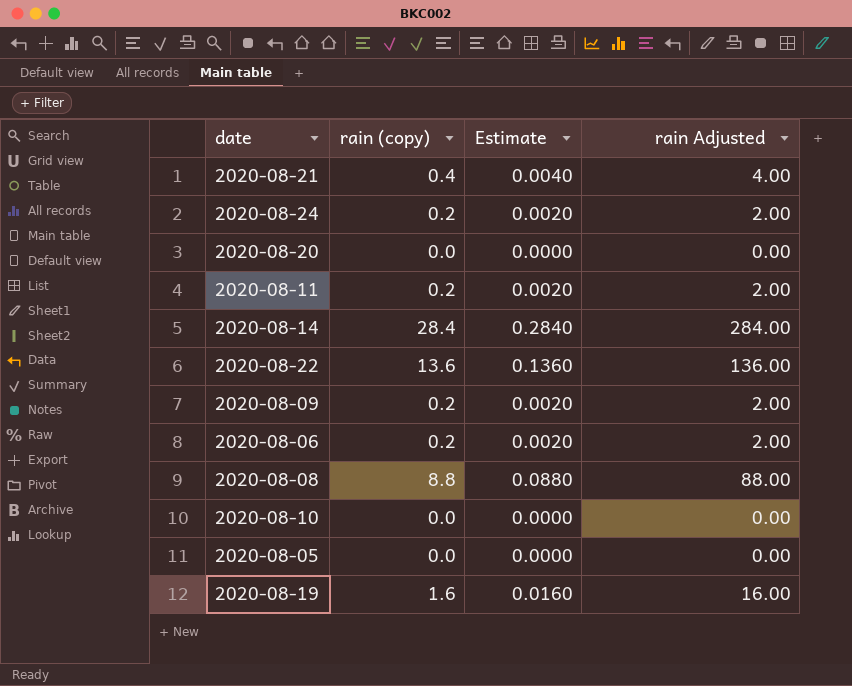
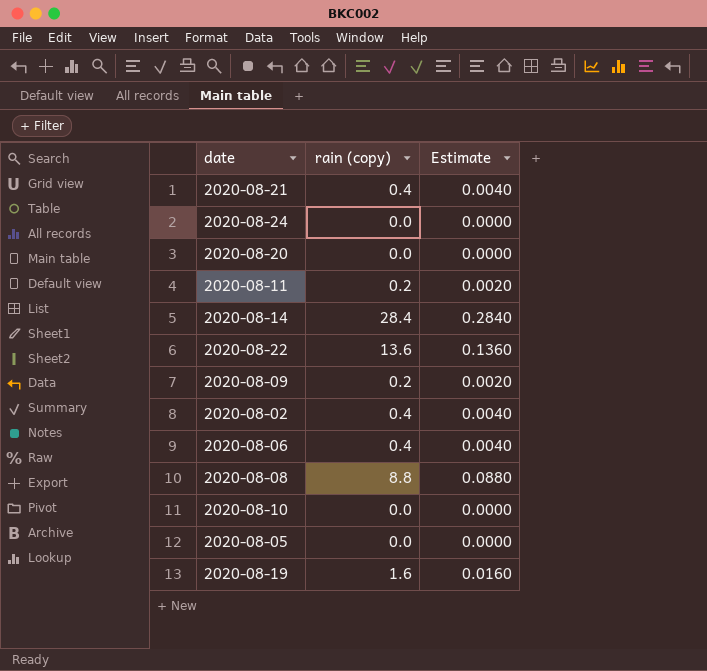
column rain Adjusted | formula: [rain (copy)] * 10 -> none
2020-08-24 | rain (copy): 0.2 -> 0.0
2020-08-24 | Estimate: 0.0020 -> 0.0000
row 2020-08-02: none -> 0.4 | 0.0040
2020-08-06 | rain (copy): 0.2 -> 0.4
2020-08-06 | Estimate: 0.0020 -> 0.0040

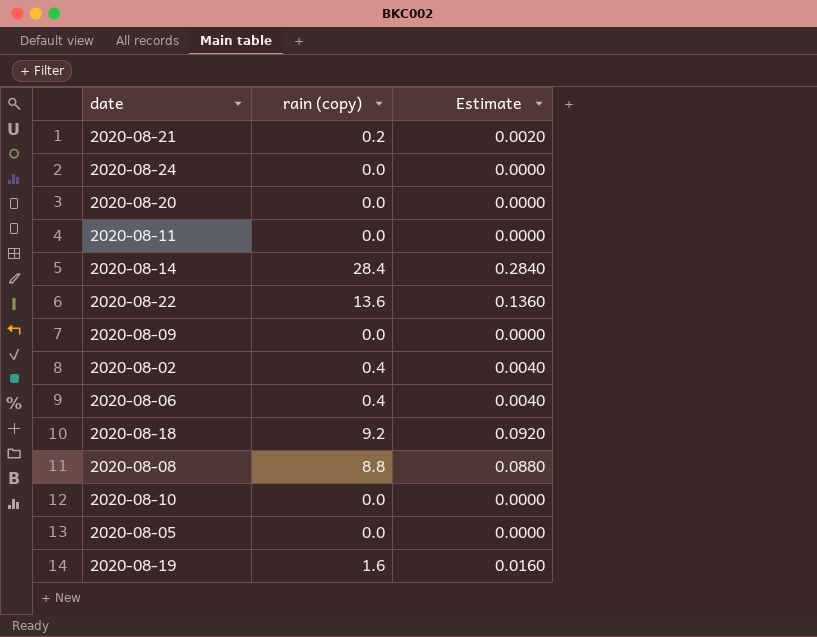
2020-08-21 | rain (copy): 0.4 -> 0.2
2020-08-21 | Estimate: 0.0040 -> 0.0020
2020-08-11 | rain (copy): 0.2 -> 0.0
2020-08-11 | Estimate: 0.0020 -> 0.0000
2020-08-09 | rain (copy): 0.2 -> 0.0
2020-08-09 | Estimate: 0.0020 -> 0.0000
row 2020-08-18: none -> 9.2 | 0.0920

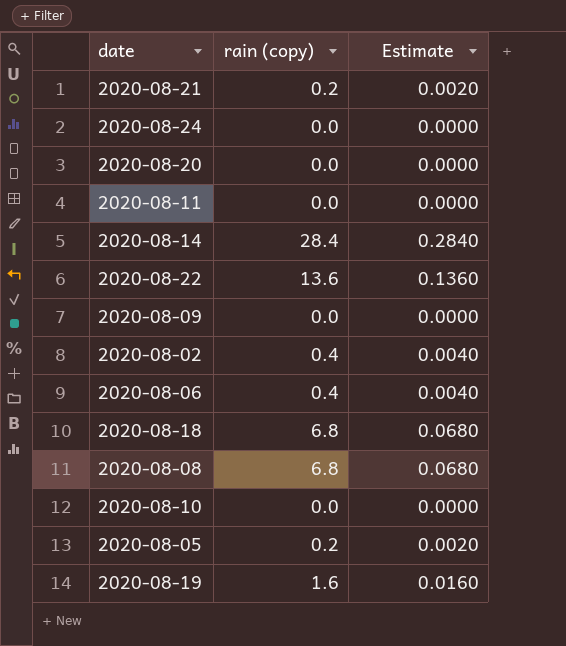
2020-08-18 | rain (copy): 9.2 -> 6.8
2020-08-18 | Estimate: 0.0920 -> 0.0680
2020-08-08 | rain (copy): 8.8 -> 6.8
2020-08-08 | Estimate: 0.0880 -> 0.0680
2020-08-05 | rain (copy): 0.0 -> 0.2
2020-08-05 | Estimate: 0.0000 -> 0.0020

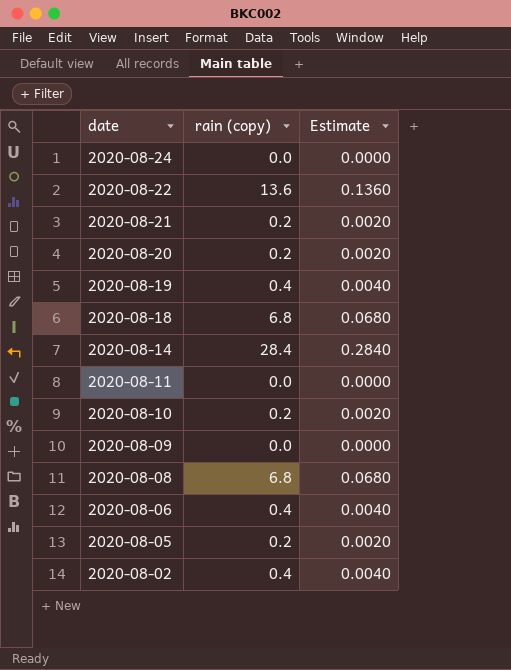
row order: none -> date descending
2020-08-20 | rain (copy): 0.0 -> 0.2
2020-08-20 | Estimate: 0.0000 -> 0.0020
2020-08-19 | rain (copy): 1.6 -> 0.4
2020-08-19 | Estimate: 0.0160 -> 0.0040
2020-08-10 | rain (copy): 0.0 -> 0.2
2020-08-10 | Estimate: 0.0000 -> 0.0020

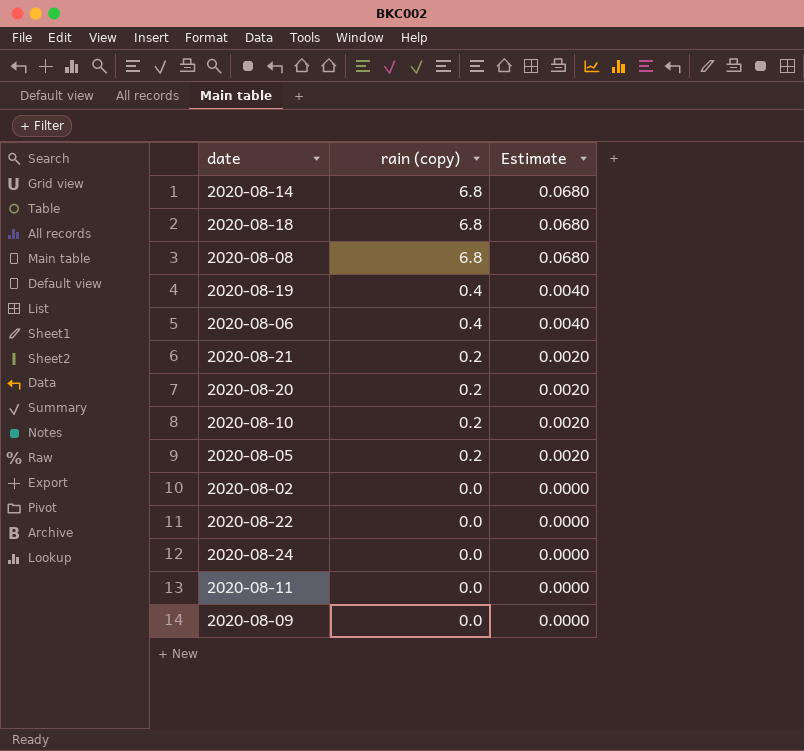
row order: date descending -> rain (copy) descending
2020-08-14 | rain (copy): 28.4 -> 6.8
2020-08-14 | Estimate: 0.2840 -> 0.0680
2020-08-02 | rain (copy): 0.4 -> 0.0
2020-08-02 | Estimate: 0.0040 -> 0.0000
2020-08-22 | rain (copy): 13.6 -> 0.0
2020-08-22 | Estimate: 0.1360 -> 0.0000

